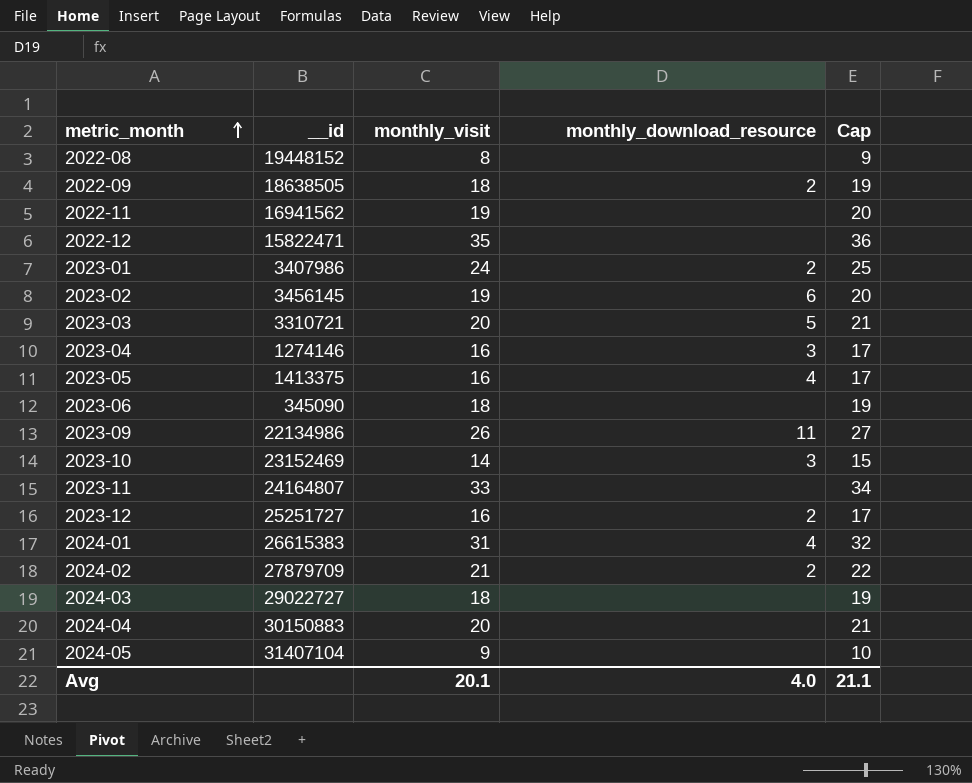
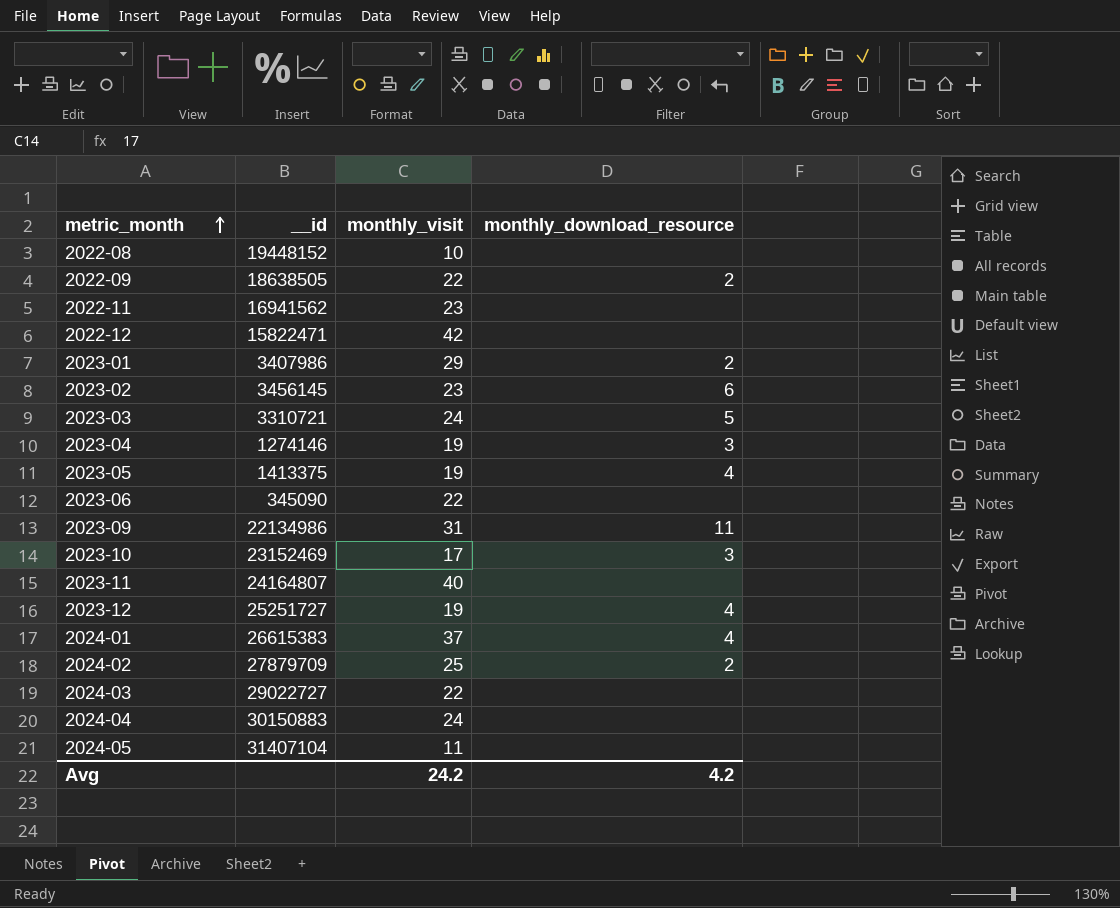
column Cap | formula: [monthly_visit] + 1 -> none
2022-08 | monthly_visit: 8 -> 10
2022-09 | monthly_visit: 18 -> 22
2022-11 | monthly_visit: 19 -> 23
2022-12 | monthly_visit: 35 -> 42
2023-01 | monthly_visit: 24 -> 29
2023-02 | monthly_visit: 19 -> 23
2023-03 | monthly_visit: 20 -> 24
2023-04 | monthly_visit: 16 -> 19
2023-05 | monthly_visit: 16 -> 19
2023-06 | monthly_visit: 18 -> 22
2023-09 | monthly_visit: 26 -> 31
2023-10 | monthly_visit: 14 -> 17
2023-11 | monthly_visit: 33 -> 40
2023-12 | monthly_visit: 16 -> 19
2023-12 | monthly_download_resource: 2 -> 4
2024-01 | monthly_visit: 31 -> 37
2024-02 | monthly_visit: 21 -> 25
2024-03 | monthly_visit: 18 -> 22
2024-04 | monthly_visit: 20 -> 24
2024-05 | monthly_visit: 9 -> 11
Avg | monthly_visit: 20.1 -> 24.2
Avg | monthly_download_resource: 4.0 -> 4.2

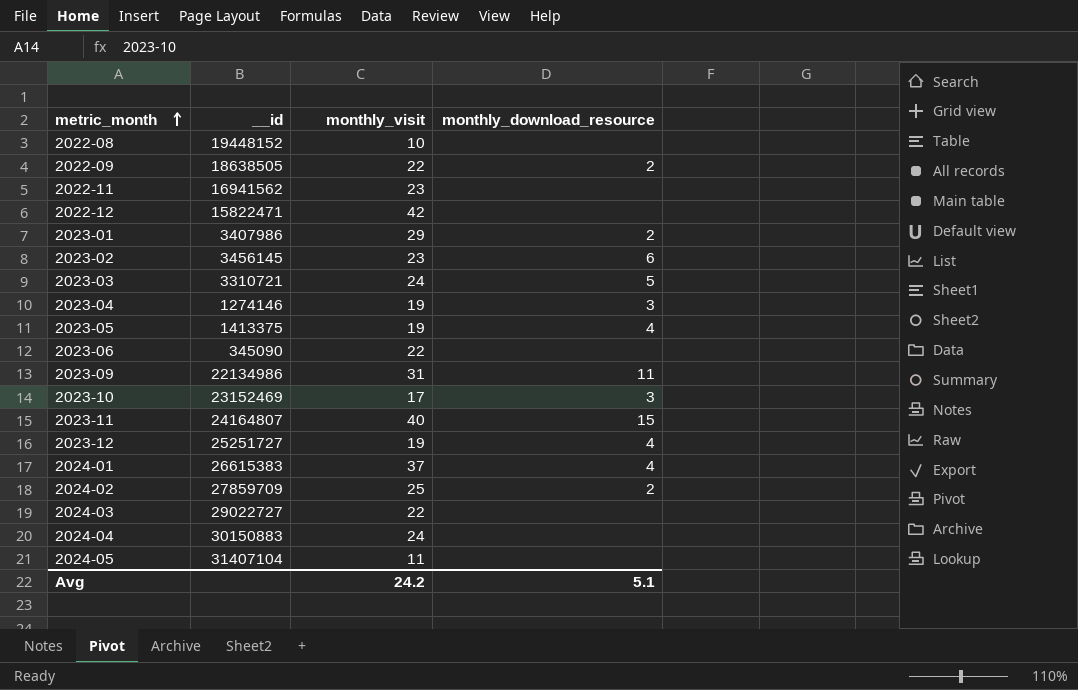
2023-11 | monthly_download_resource: none -> 15
2024-02 | __id: 27879709 -> 27859709
Avg | monthly_download_resource: 4.2 -> 5.1

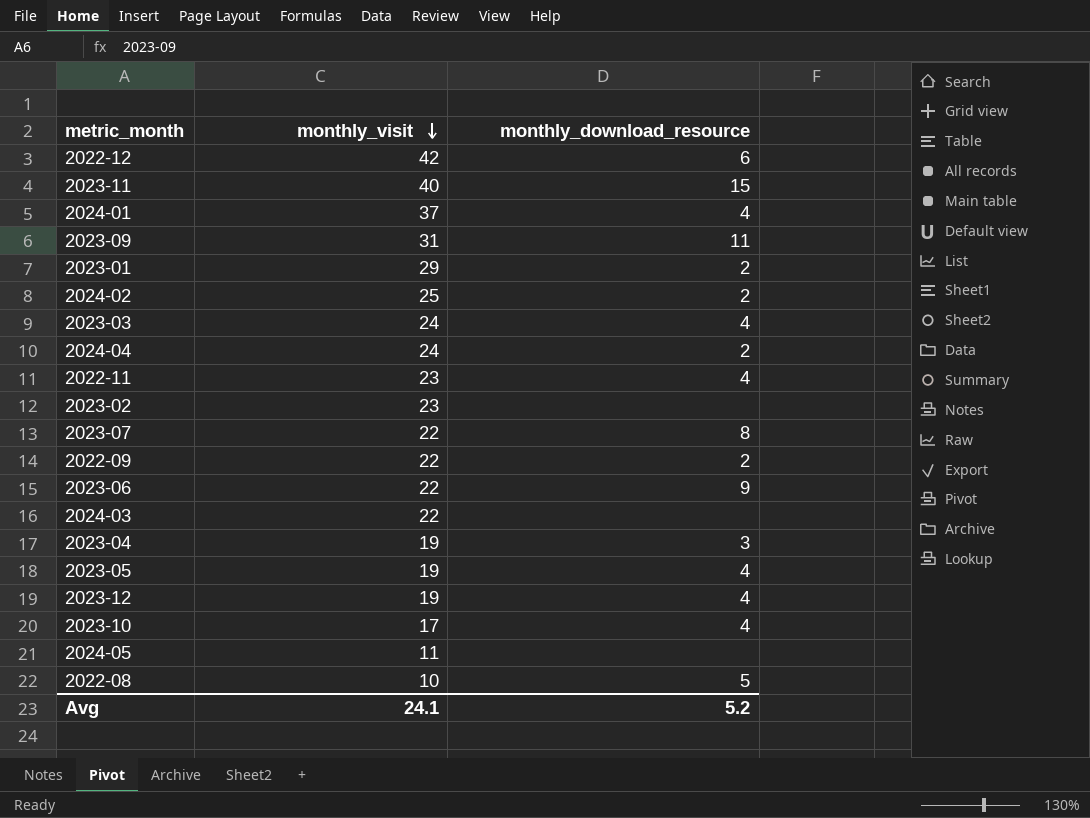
row order: metric_month ascending -> monthly_visit descending
column __id | position: 2 -> none
2022-12 | monthly_download_resource: none -> 6
2023-03 | monthly_download_resource: 5 -> 4
2024-04 | monthly_download_resource: none -> 2
2022-11 | monthly_download_resource: none -> 4
2023-02 | monthly_download_resource: 6 -> none
row 2023-07: none -> 22 | 8
2023-06 | monthly_download_resource: none -> 9
2023-10 | monthly_download_resource: 3 -> 4
2022-08 | monthly_download_resource: none -> 5
Avg | monthly_visit: 24.2 -> 24.1
Avg | monthly_download_resource: 5.1 -> 5.2

